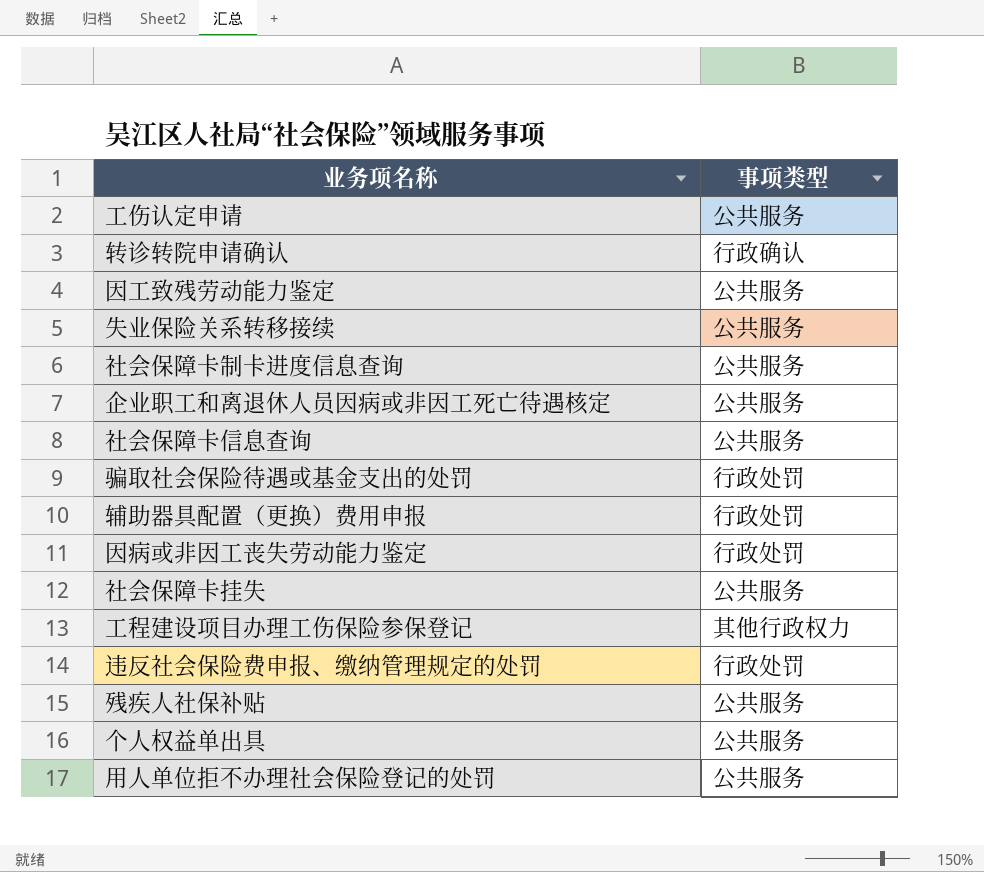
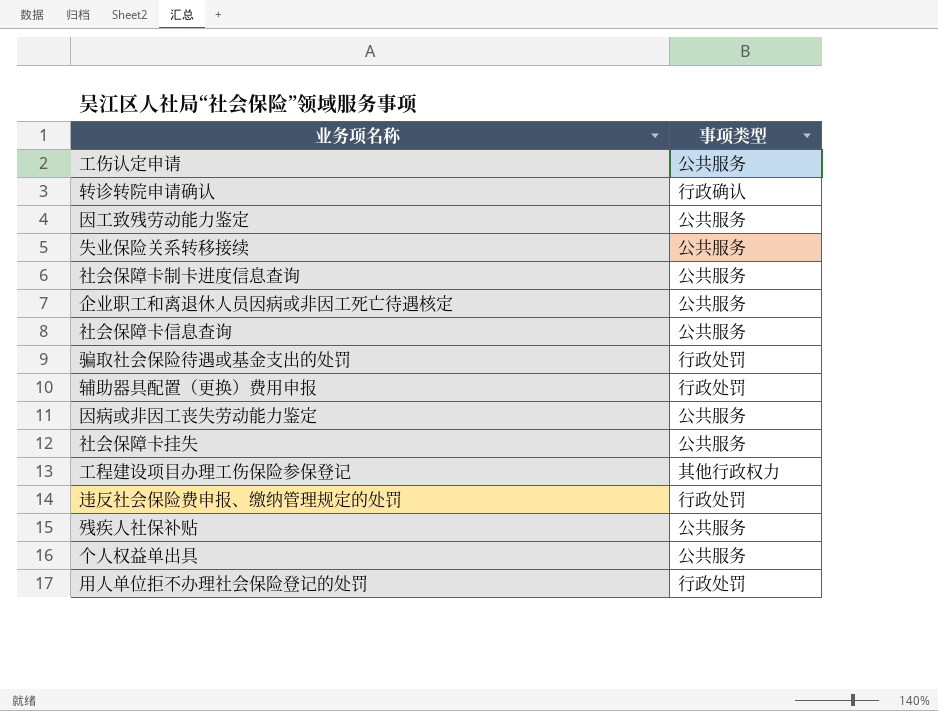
因病或非因工丧失劳动能力鉴定 | 事项类型: 行政处罚 -> 公共服务
用人单位拒不办理社会保险登记的处罚 | 事项类型: 公共服务 -> 行政处罚

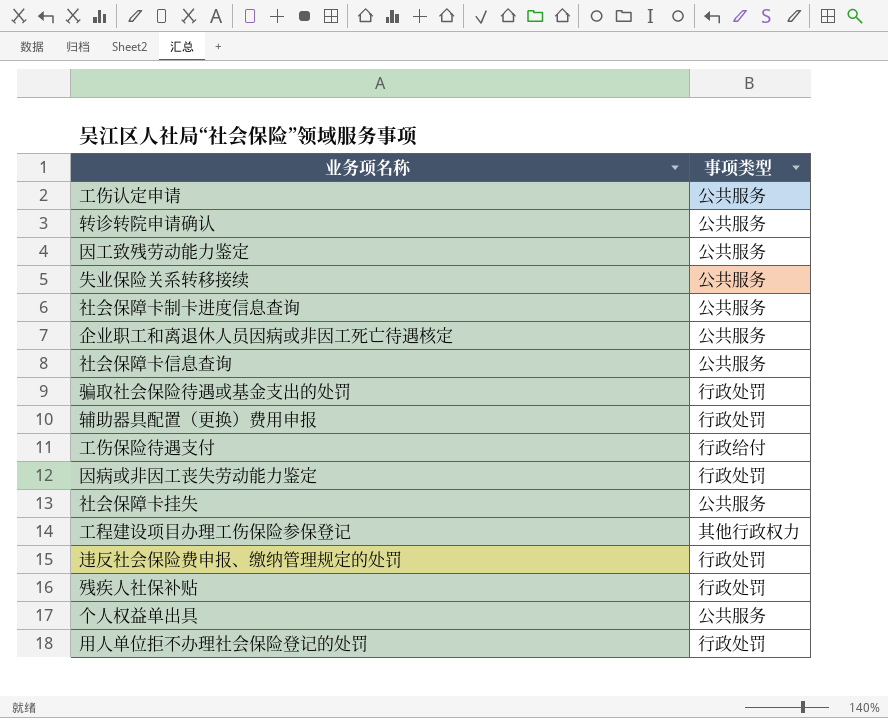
转诊转院申请确认 | 事项类型: 行政确认 -> 公共服务
row 工伤保险待遇支付: none -> 行政给付
因病或非因工丧失劳动能力鉴定 | 事项类型: 公共服务 -> 行政处罚
残疾人社保补贴 | 事项类型: 公共服务 -> 行政处罚

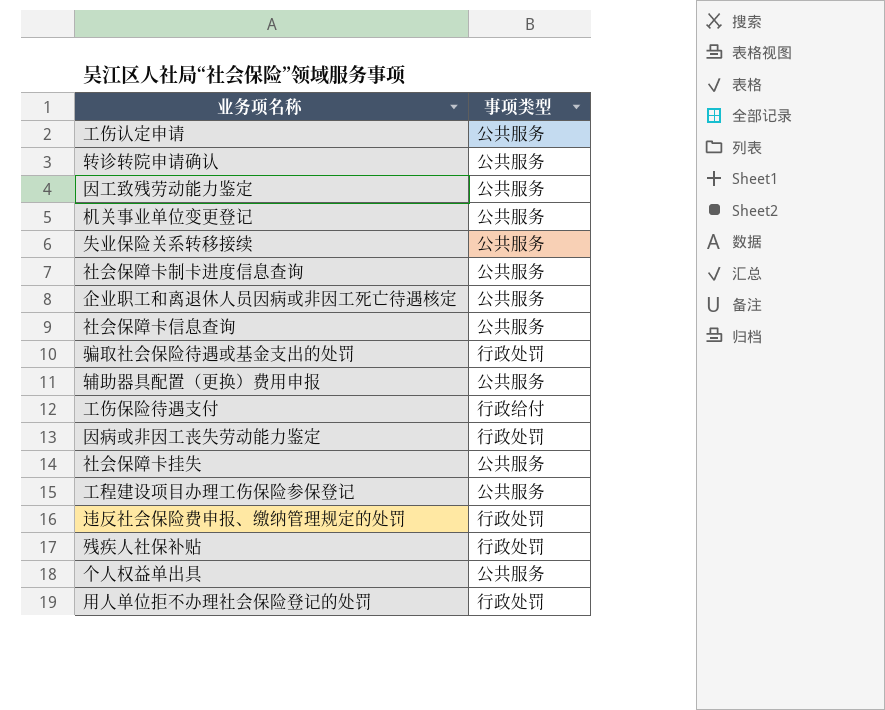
row 机关事业单位变更登记: none -> 公共服务
辅助器具配置（更换）费用申报 | 事项类型: 行政处罚 -> 公共服务
工程建设项目办理工伤保险参保登记 | 事项类型: 其他行政权力 -> 公共服务

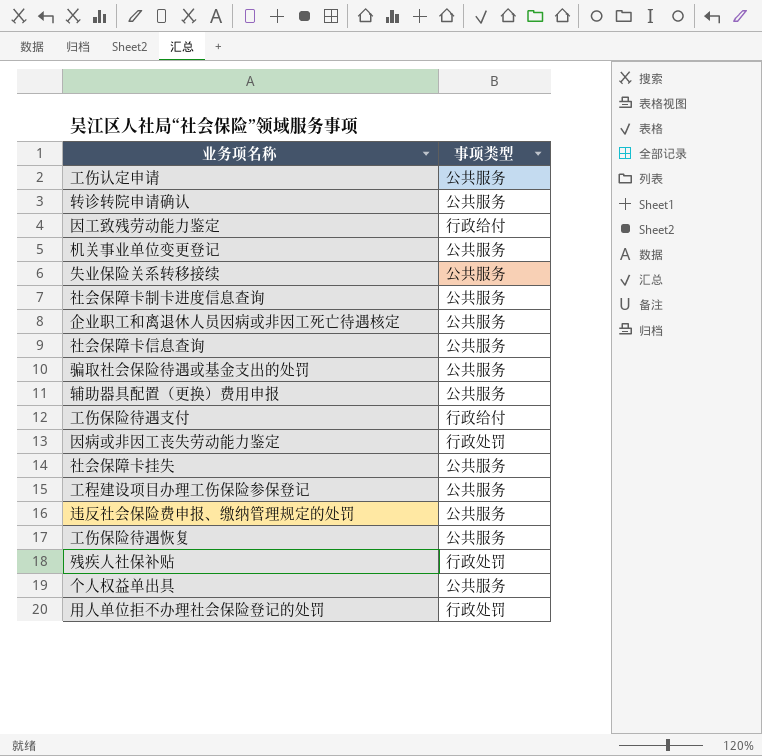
因工致残劳动能力鉴定 | 事项类型: 公共服务 -> 行政给付
骗取社会保险待遇或基金支出的处罚 | 事项类型: 行政处罚 -> 公共服务
违反社会保险费申报、缴纳管理规定的处罚 | 事项类型: 行政处罚 -> 公共服务
row 工伤保险待遇恢复: none -> 公共服务

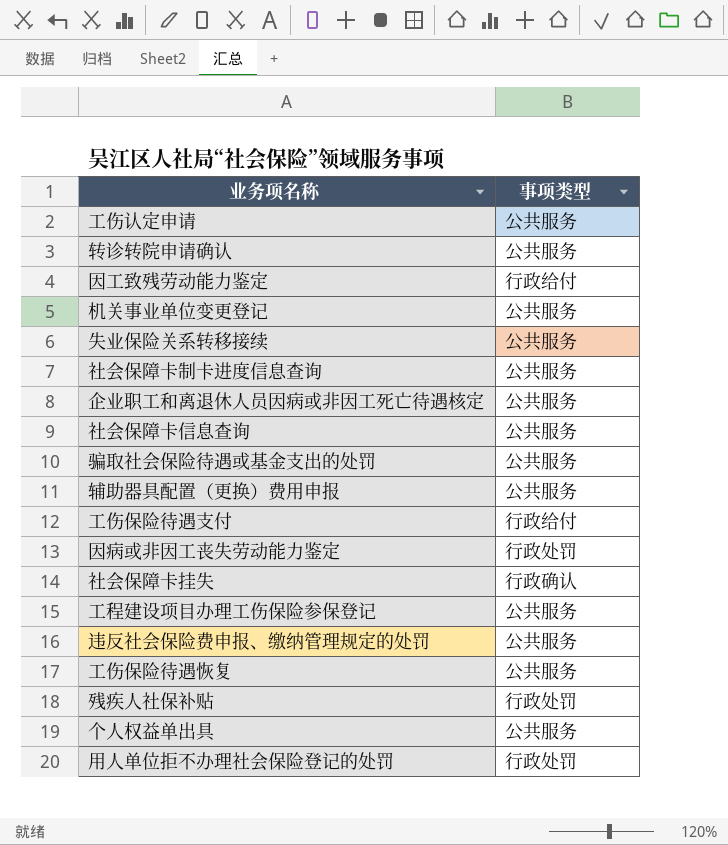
社会保障卡挂失 | 事项类型: 公共服务 -> 行政确认

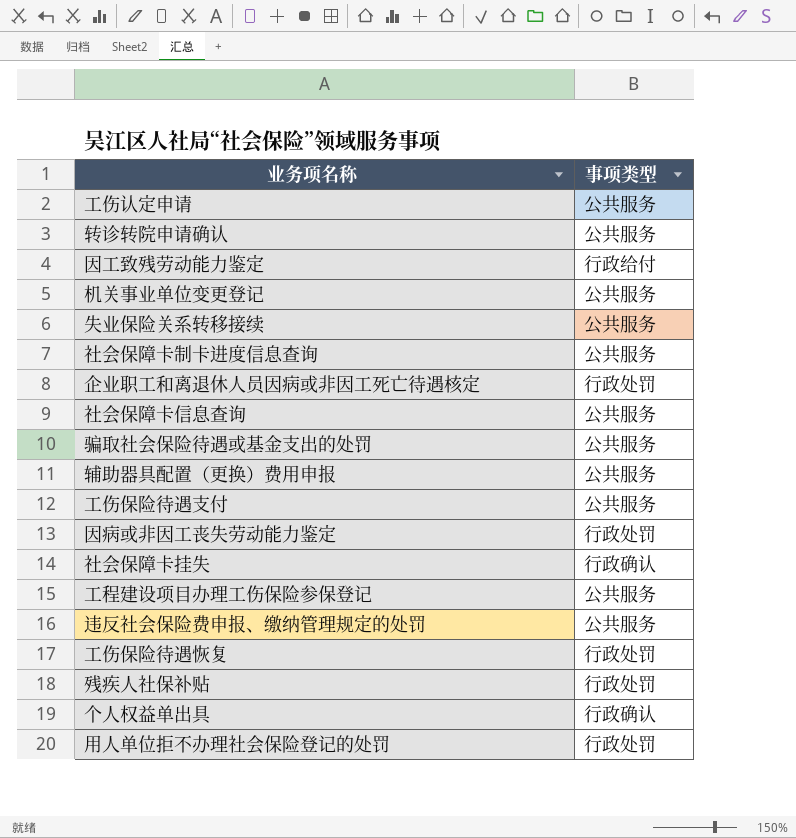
企业职工和离退休人员因病或非因工死亡待遇核定 | 事项类型: 公共服务 -> 行政处罚
工伤保险待遇支付 | 事项类型: 行政给付 -> 公共服务
工伤保险待遇恢复 | 事项类型: 公共服务 -> 行政处罚
个人权益单出具 | 事项类型: 公共服务 -> 行政确认

